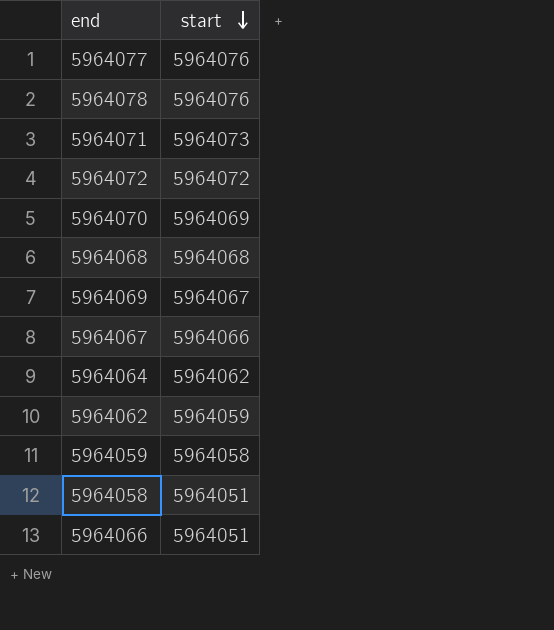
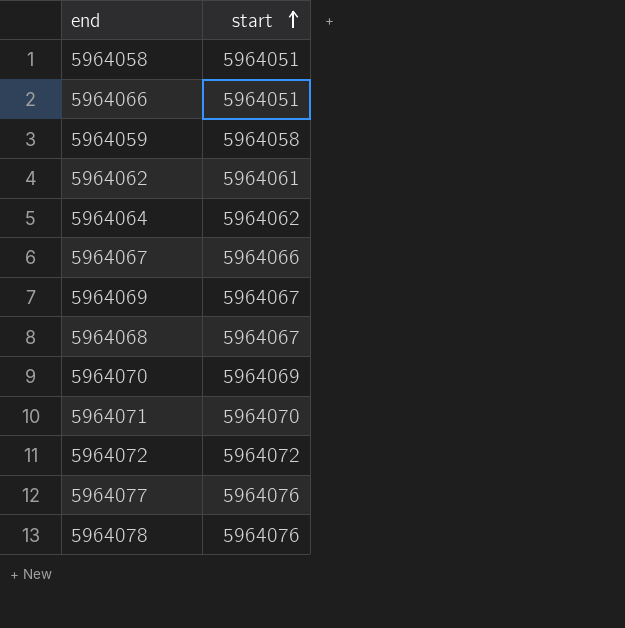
row order: start descending -> start ascending
5964062 | start: 5964059 -> 5964061
5964068 | start: 5964068 -> 5964067
5964071 | start: 5964073 -> 5964070

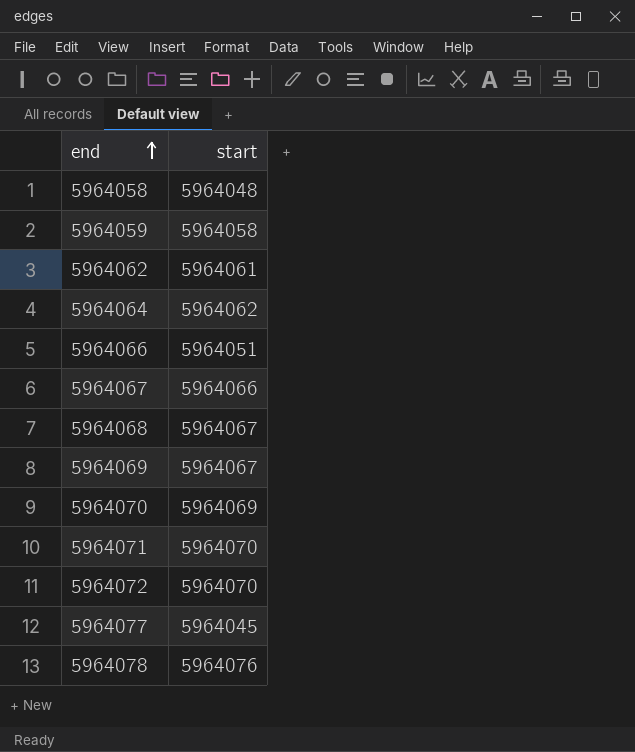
row order: start ascending -> end ascending
5964058 | start: 5964051 -> 5964048
5964072 | start: 5964072 -> 5964070
5964077 | start: 5964076 -> 5964045

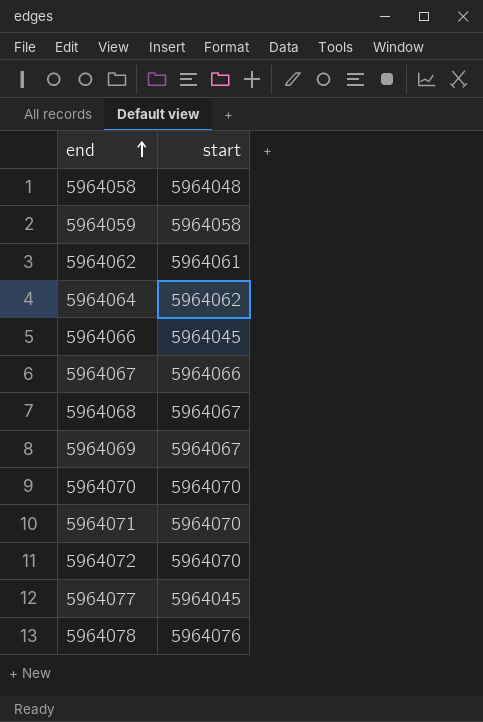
5964066 | start: 5964051 -> 5964045
5964070 | start: 5964069 -> 5964070

